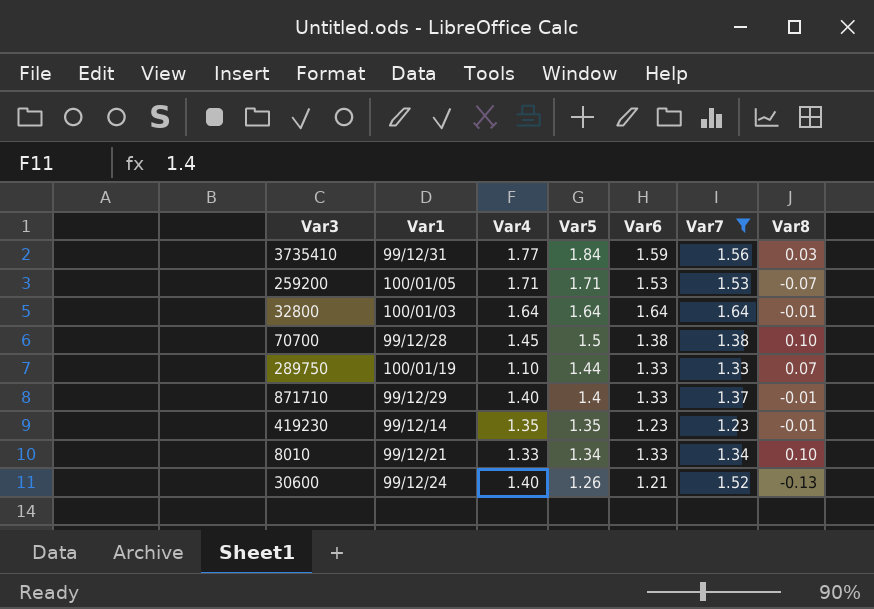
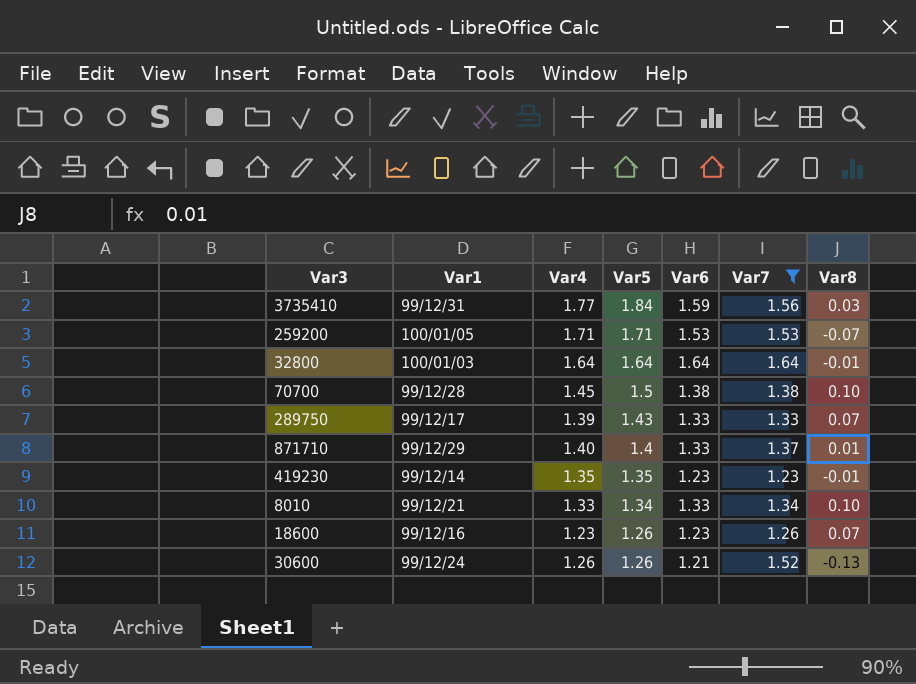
289750 | Var1: 100/01/19 -> 99/12/17
289750 | Var4: 1.10 -> 1.39
289750 | Var5: 1.44 -> 1.43
871710 | Var8: -0.01 -> 0.01
row 18600: none -> 99/12/16 | 1.23 | 1.26 | 1.23 | 1.26 | 0.07
30600 | Var4: 1.40 -> 1.26

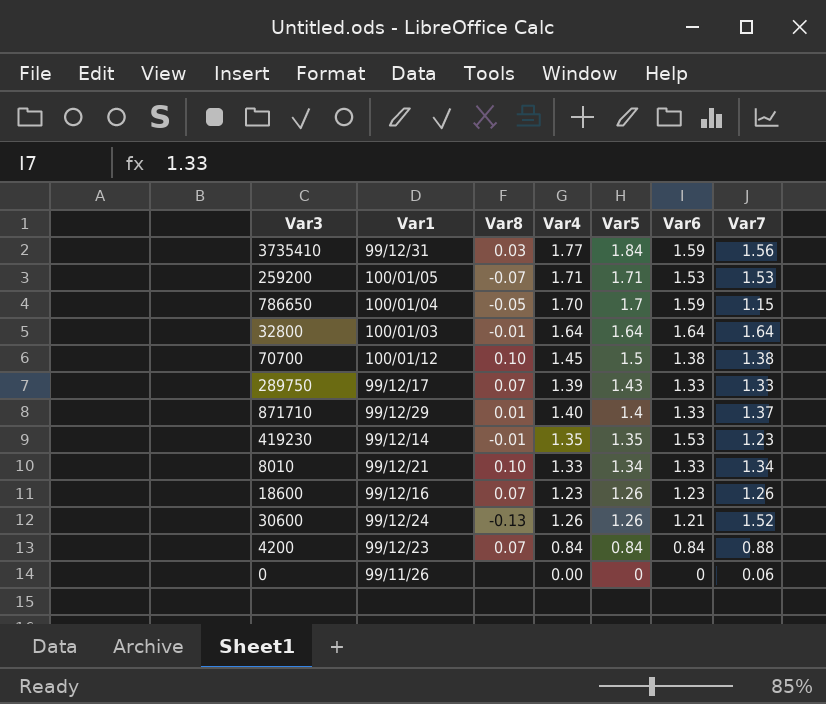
filter: Var7 >= 1.23 -> none
column Var8 | position: 7 -> 3
70700 | Var1: 99/12/28 -> 100/01/12
419230 | Var6: 1.23 -> 1.53

